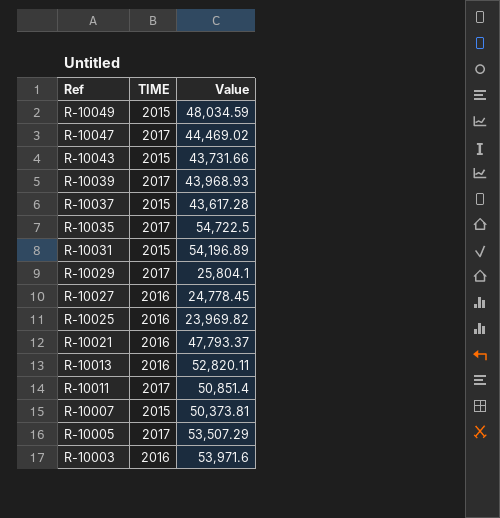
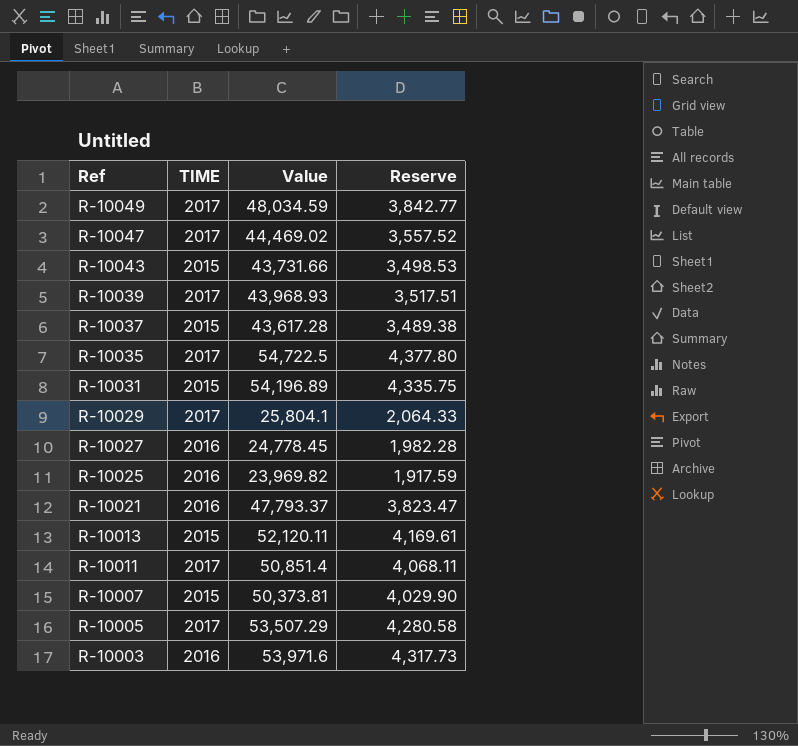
column Reserve | formula: none -> [Value] * 0.08
R-10049 | TIME: 2015 -> 2017
R-10013 | TIME: 2016 -> 2015
R-10013 | Value: 52,820.11 -> 52,120.11

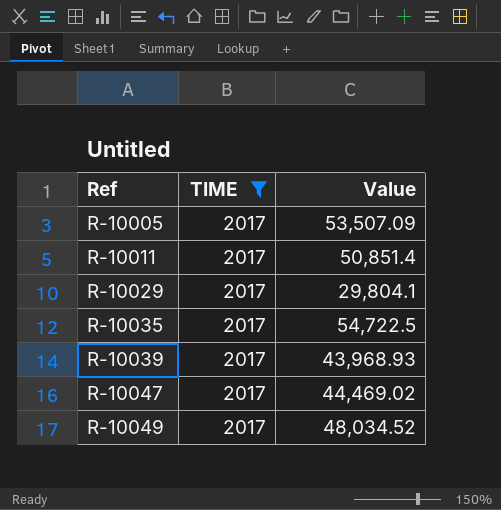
filter: none -> TIME = 2017
row order: Ref descending -> Ref ascending
column Reserve | formula: [Value] * 0.08 -> none
R-10005 | Value: 53,507.29 -> 53,507.09
R-10029 | Value: 25,804.1 -> 29,804.1
R-10049 | Value: 48,034.59 -> 48,034.52

